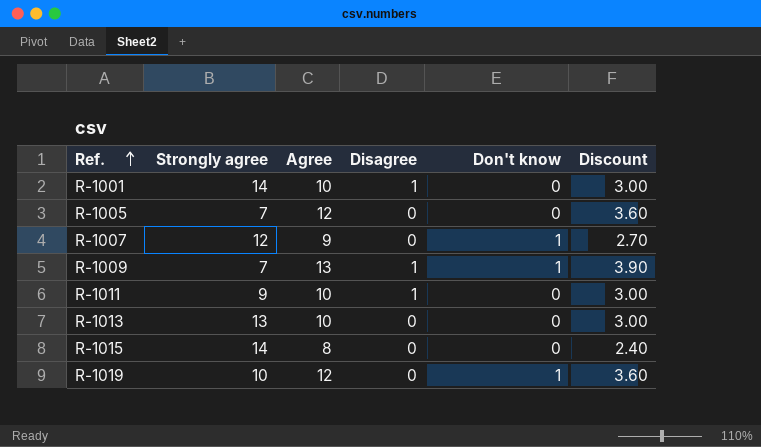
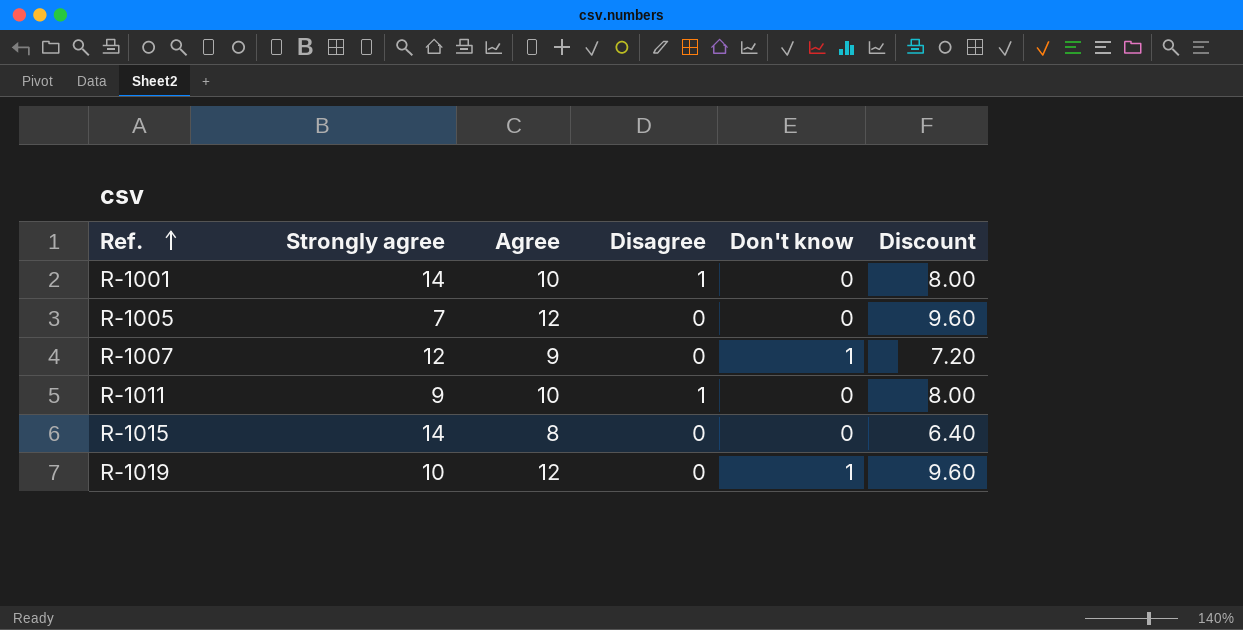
column Discount | formula: [Agree] * 0.3 -> [Agree] * 0.8
row R-1009: 7 | 13 | 1 | 1 | 3.90 -> none
row R-1013: 13 | 10 | 0 | 0 | 3.00 -> none

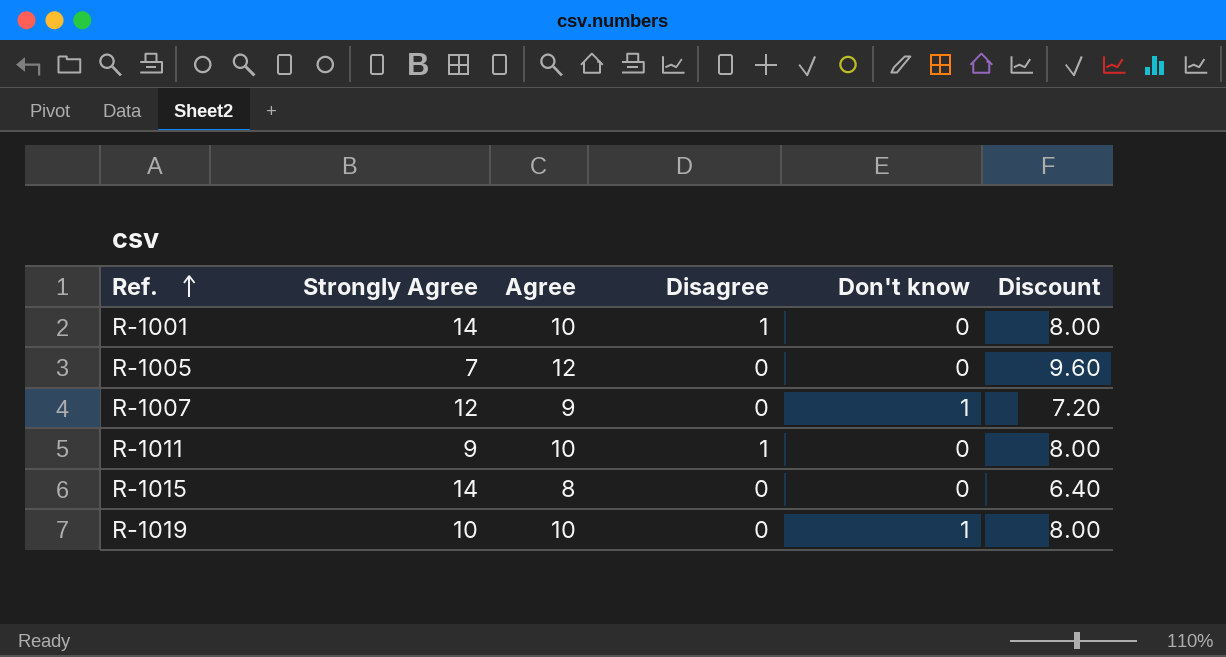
column name: Strongly agree -> Strongly Agree
R-1019 | Agree: 12 -> 10
R-1019 | Discount: 9.60 -> 8.00

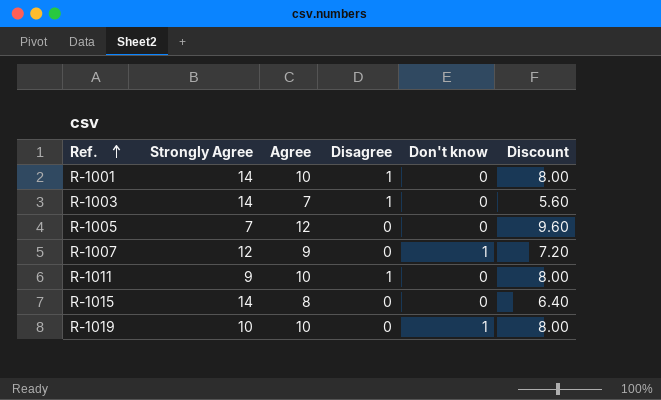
row R-1003: none -> 14 | 7 | 1 | 0 | 5.60

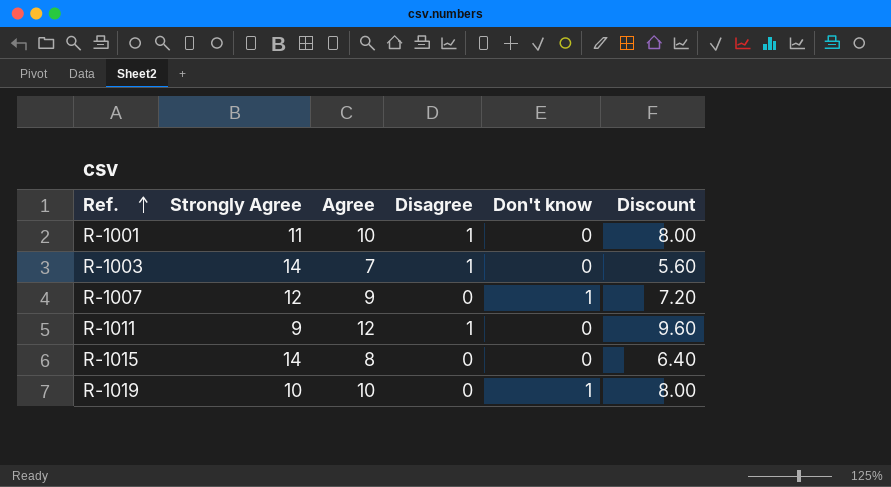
row R-1005: 7 | 12 | 0 | 0 | 9.60 -> none
R-1001 | Strongly Agree: 14 -> 11
R-1011 | Agree: 10 -> 12
R-1011 | Discount: 8.00 -> 9.60

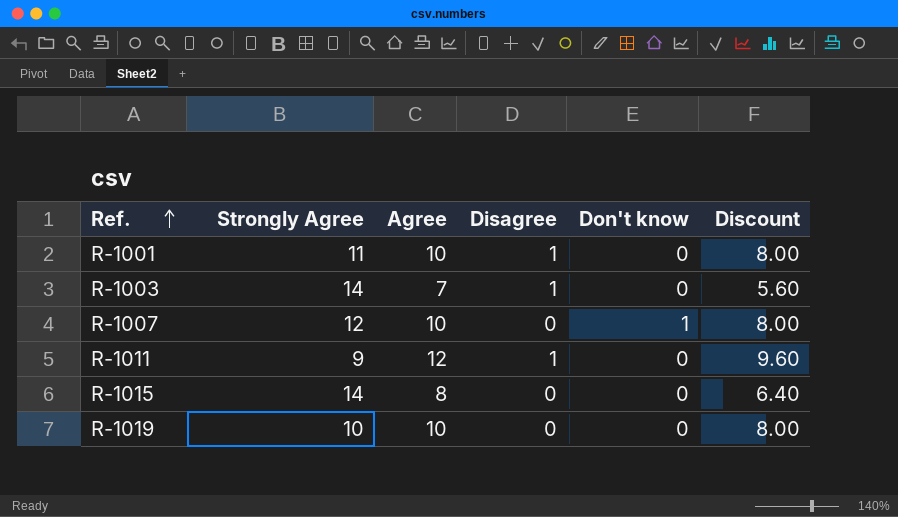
R-1007 | Agree: 9 -> 10
R-1007 | Discount: 7.20 -> 8.00
R-1019 | Don't know: 1 -> 0

